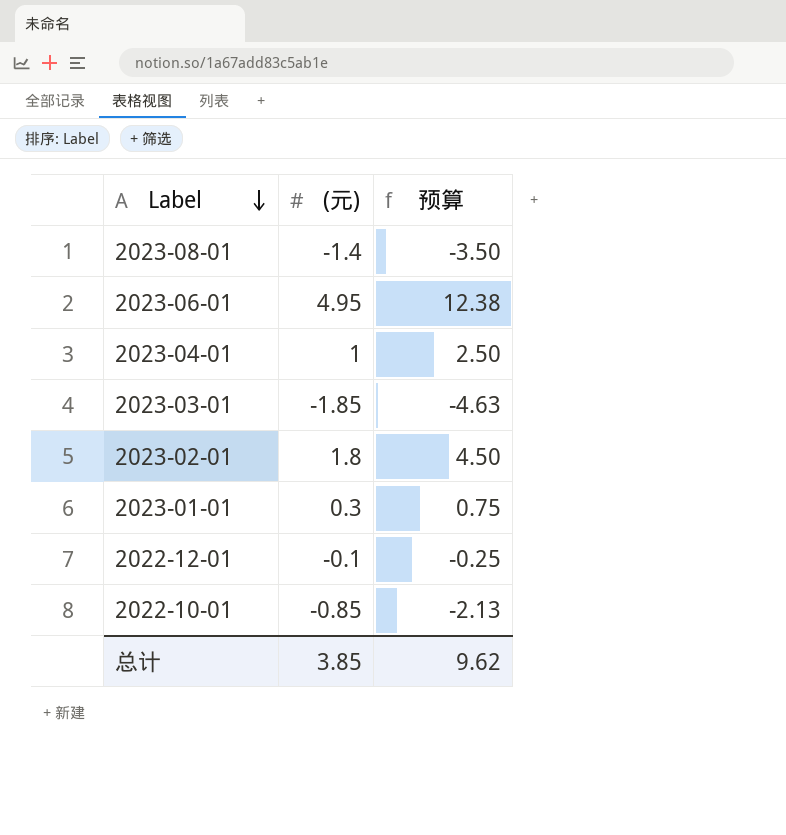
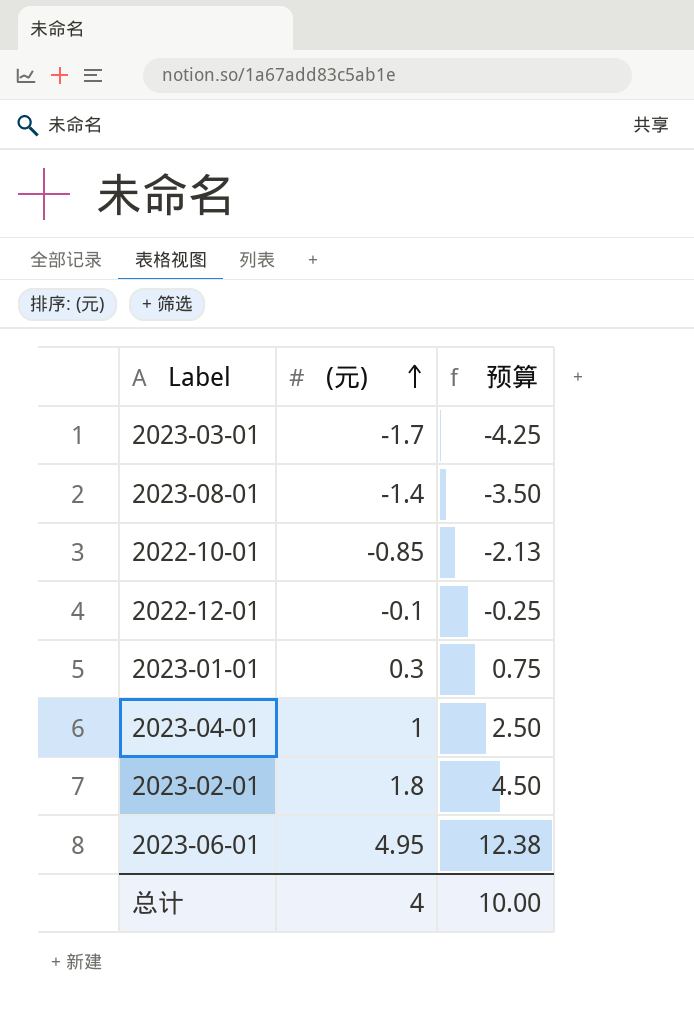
row order: Label descending -> (元) ascending
2023-03-01 | (元): -1.85 -> -1.7
2023-03-01 | 预算: -4.63 -> -4.25
总计 | (元): 3.85 -> 4
总计 | 预算: 9.62 -> 10.00

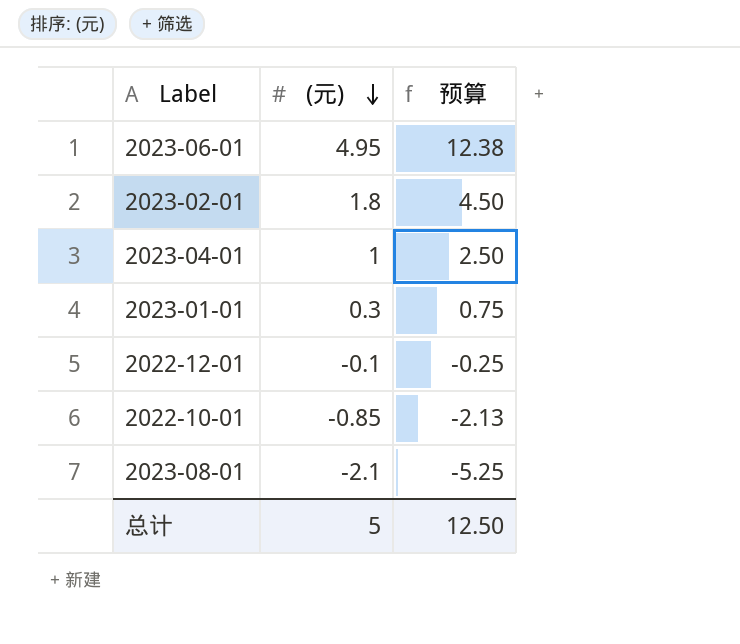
row order: (元) ascending -> (元) descending
row 2023-03-01: -1.7 | -4.25 -> none
2023-08-01 | (元): -1.4 -> -2.1
2023-08-01 | 预算: -3.50 -> -5.25
总计 | (元): 4 -> 5
总计 | 预算: 10.00 -> 12.50

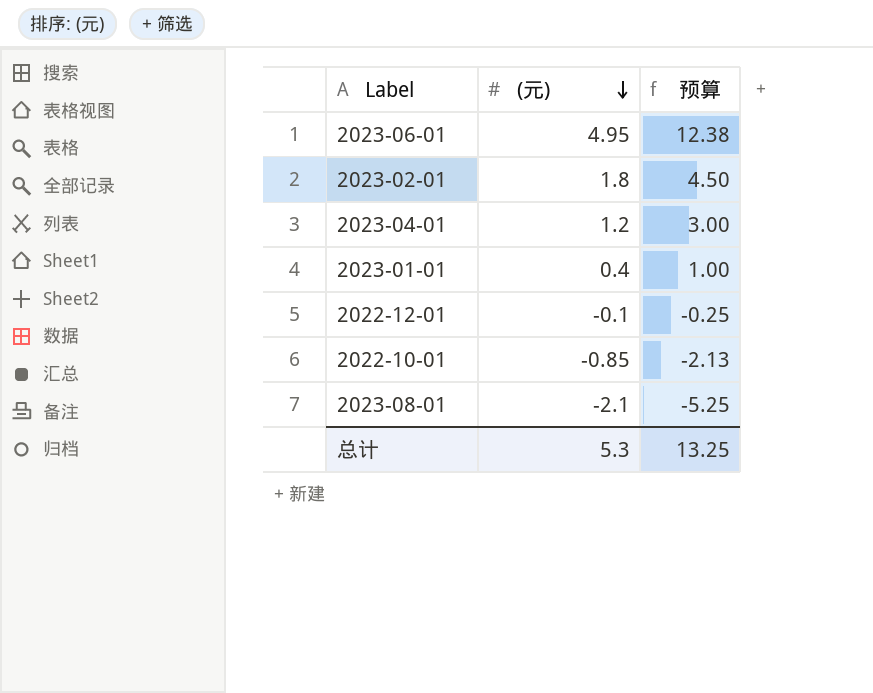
2023-04-01 | (元): 1 -> 1.2
2023-04-01 | 预算: 2.50 -> 3.00
2023-01-01 | (元): 0.3 -> 0.4
2023-01-01 | 预算: 0.75 -> 1.00
总计 | (元): 5 -> 5.3
总计 | 预算: 12.50 -> 13.25

